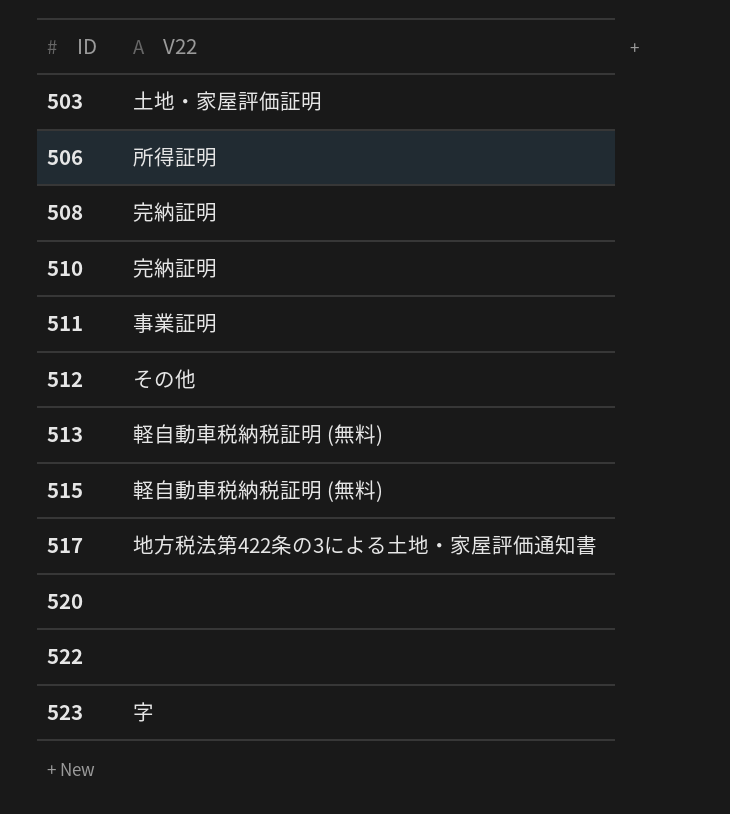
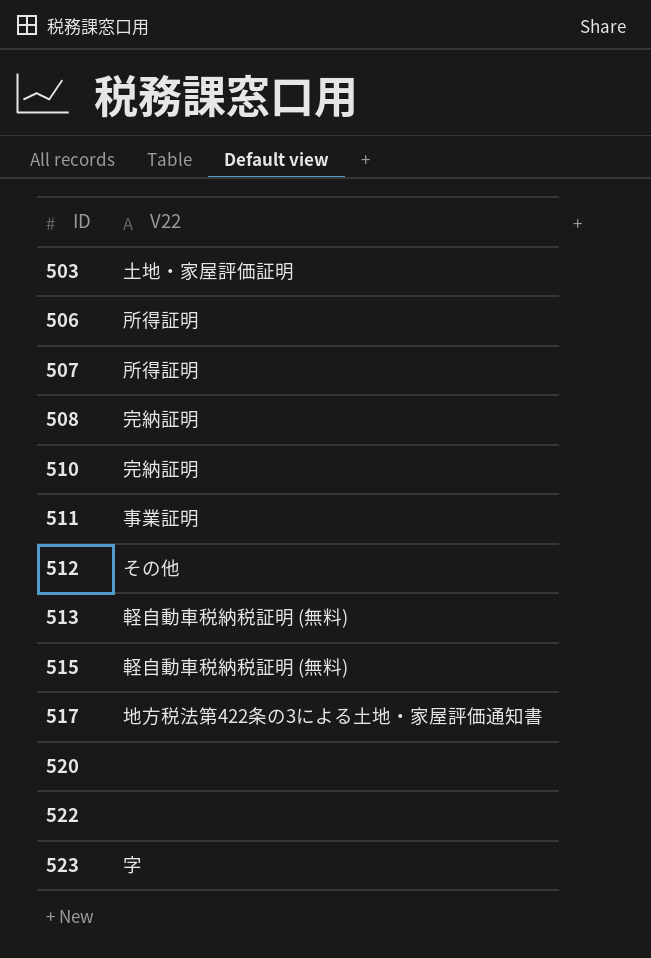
row 507: none -> 所得証明

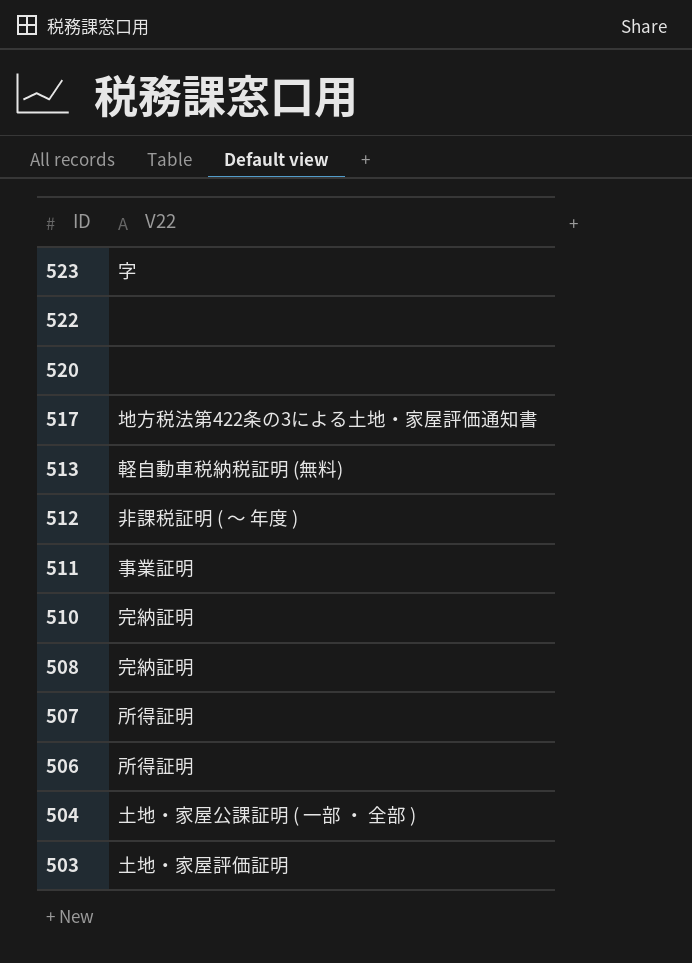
row order: ID ascending -> ID descending
row 515: 軽自動車税納税証明 (無料) -> none
512 | V22: その他 -> 非課税証明 ( ～ 年度 )
row 504: none -> 土地・家屋公課証明 ( 一部 ・ 全部 )

